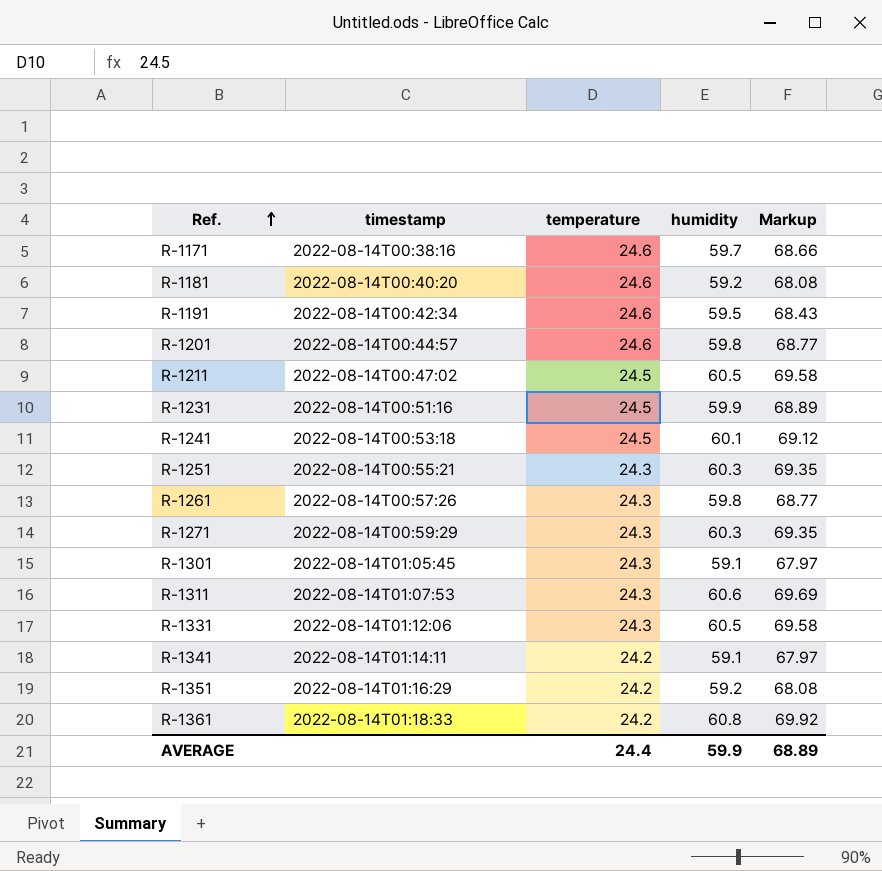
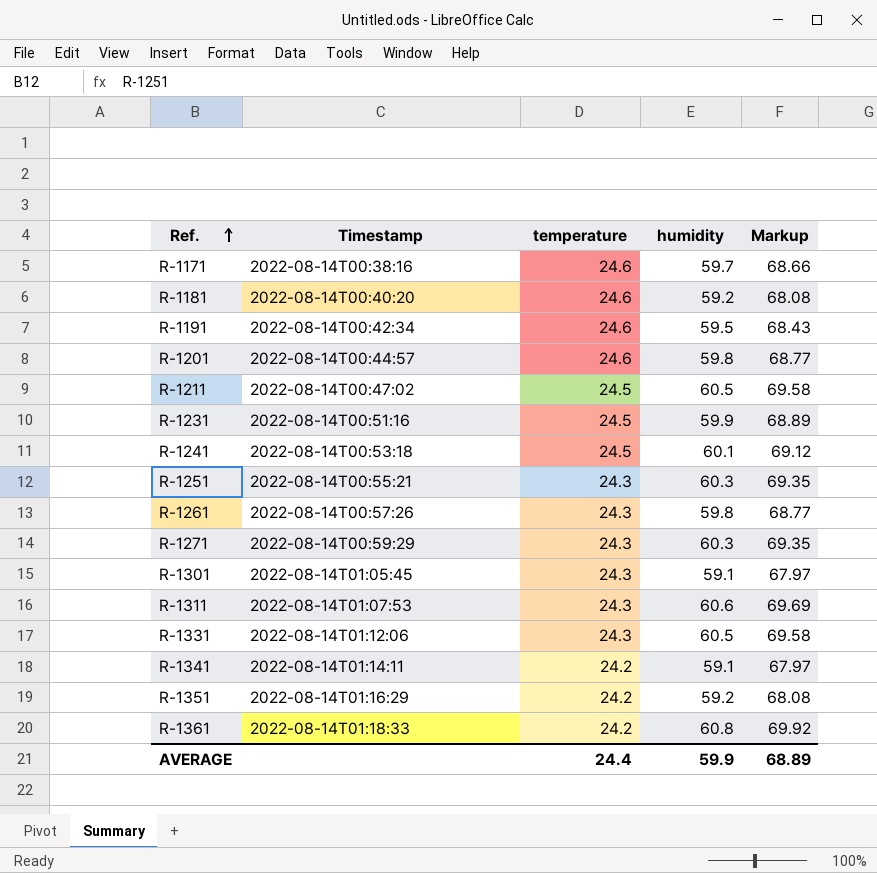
column name: timestamp -> Timestamp

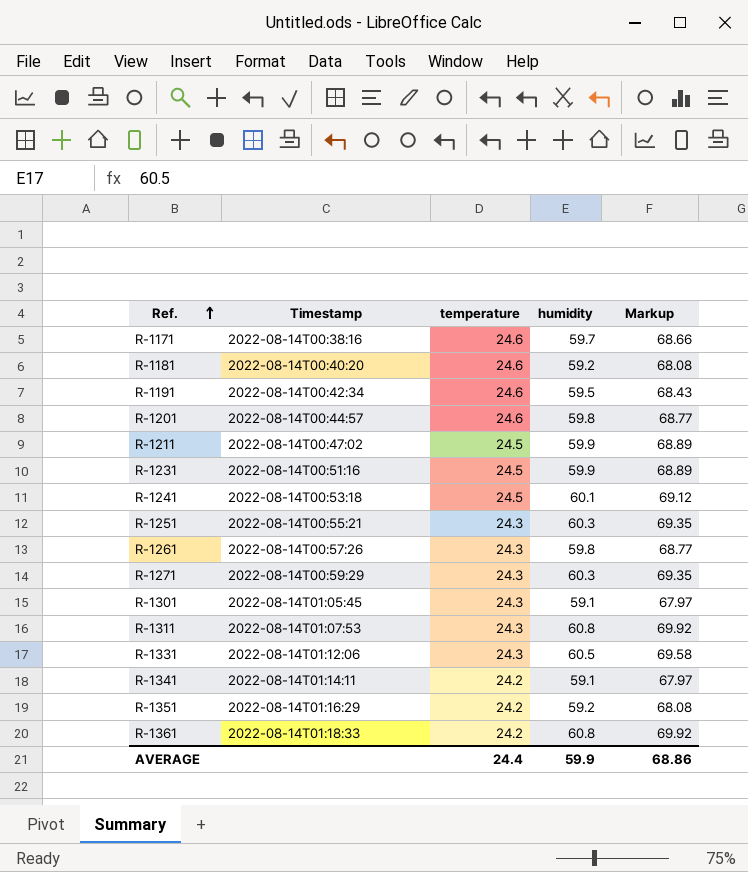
R-1211 | humidity: 60.5 -> 59.9
R-1211 | Markup: 69.58 -> 68.89
R-1311 | humidity: 60.6 -> 60.8
R-1311 | Markup: 69.69 -> 69.92
AVERAGE | Markup: 68.89 -> 68.86

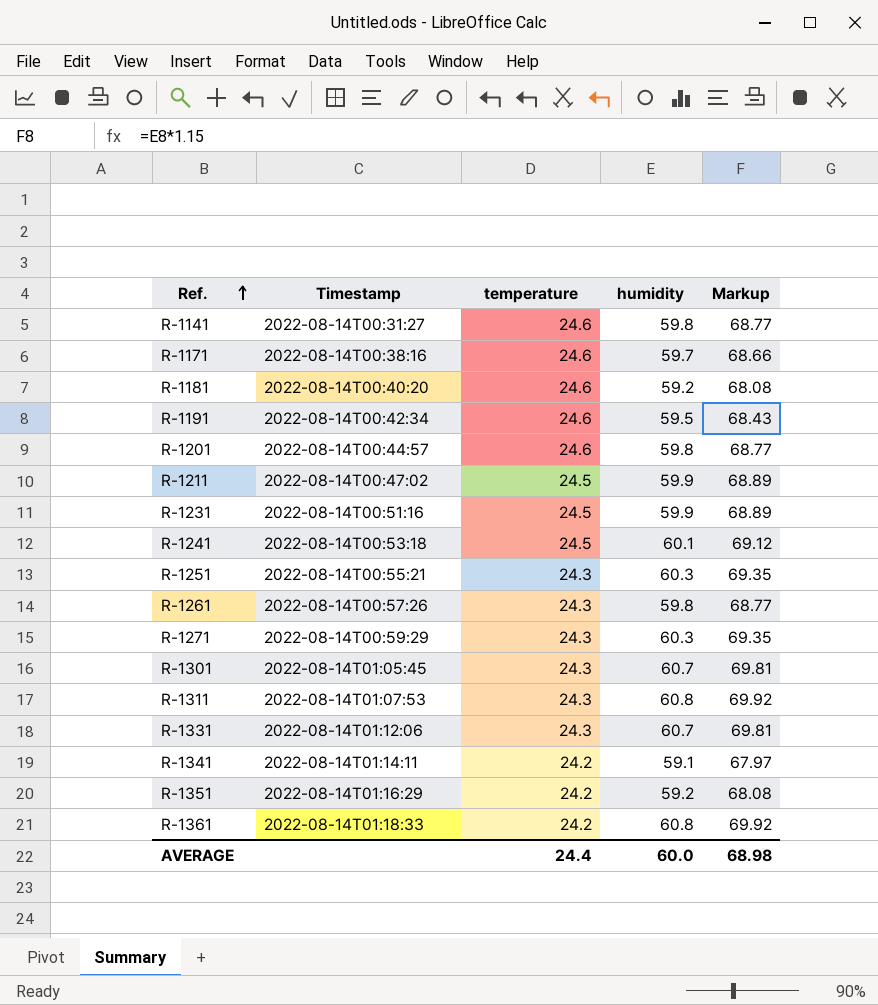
row R-1141: none -> 2022-08-14T00:31:27 | 24.6 | 59.8 | 68.77
R-1301 | humidity: 59.1 -> 60.7
R-1301 | Markup: 67.97 -> 69.81
R-1331 | humidity: 60.5 -> 60.7
R-1331 | Markup: 69.58 -> 69.81
AVERAGE | humidity: 59.9 -> 60.0
AVERAGE | Markup: 68.86 -> 68.98

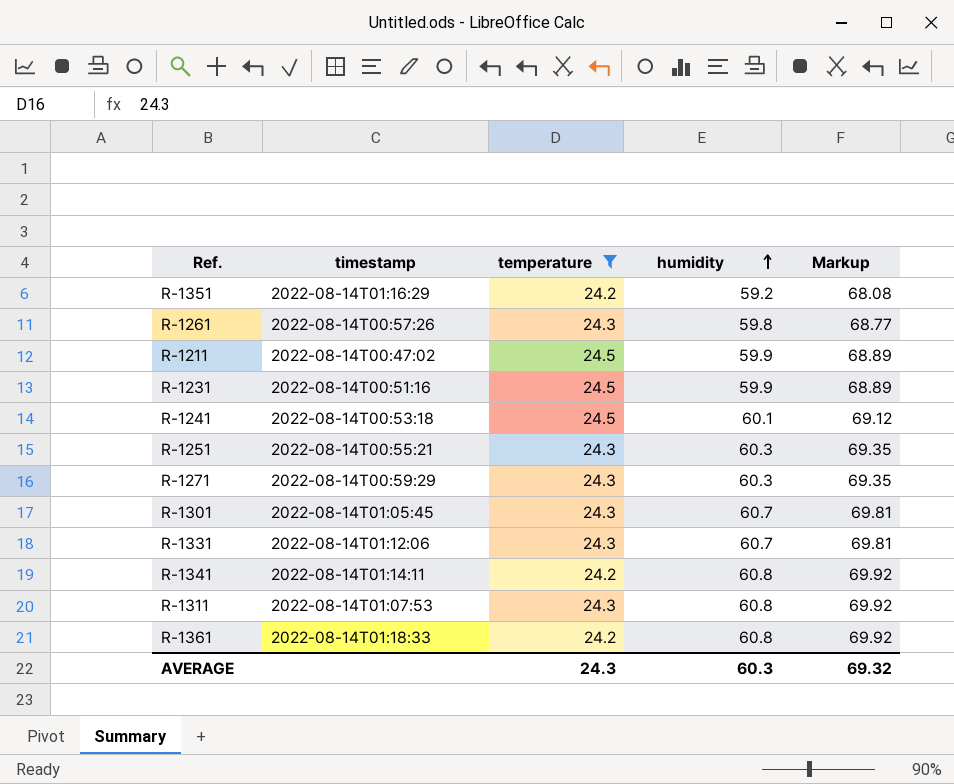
filter: none -> temperature != 24.6
row order: Ref. ascending -> humidity ascending
column name: Timestamp -> timestamp
R-1341 | humidity: 59.1 -> 60.8
R-1341 | Markup: 67.97 -> 69.92
AVERAGE | temperature: 24.4 -> 24.3
AVERAGE | humidity: 60.0 -> 60.3
AVERAGE | Markup: 68.98 -> 69.32

